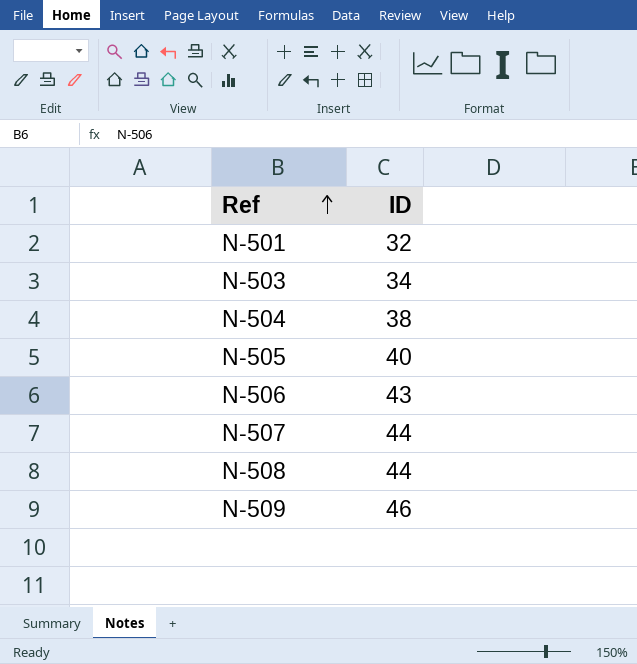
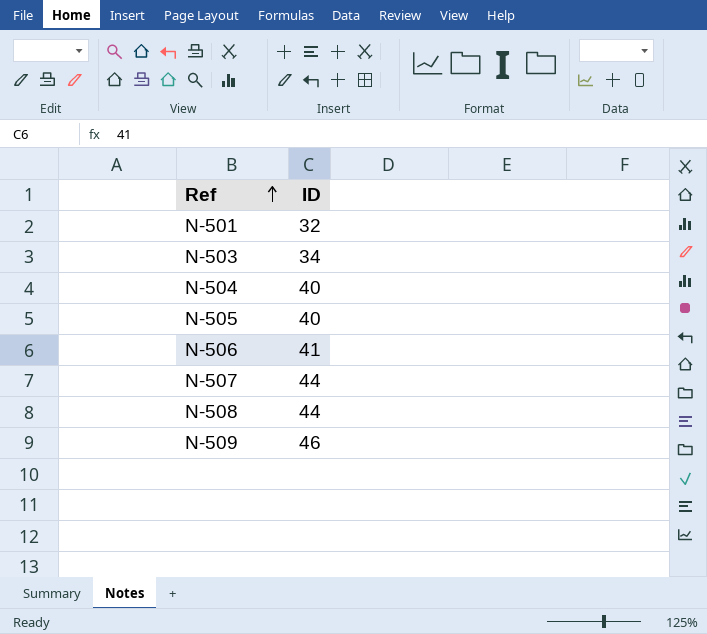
N-504 | ID: 38 -> 40
N-506 | ID: 43 -> 41

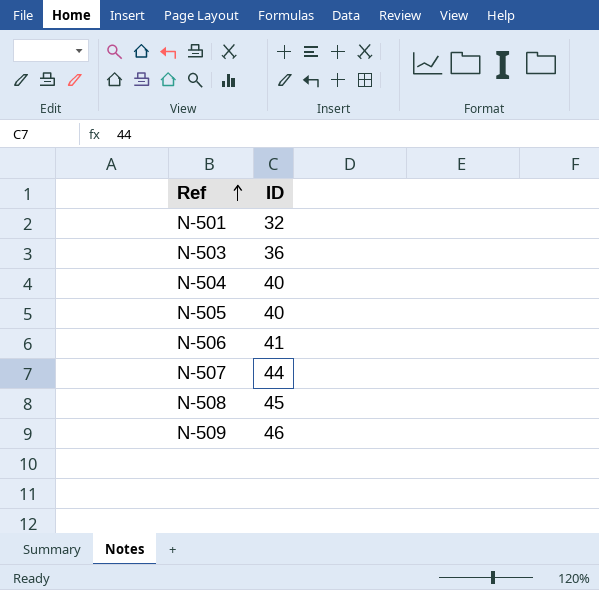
N-503 | ID: 34 -> 36
N-508 | ID: 44 -> 45

